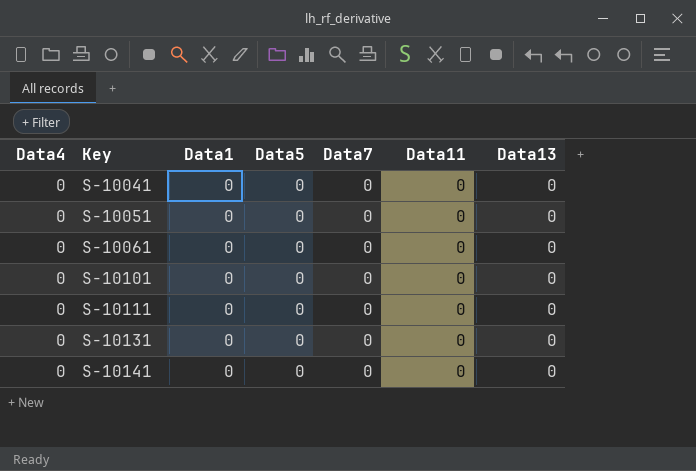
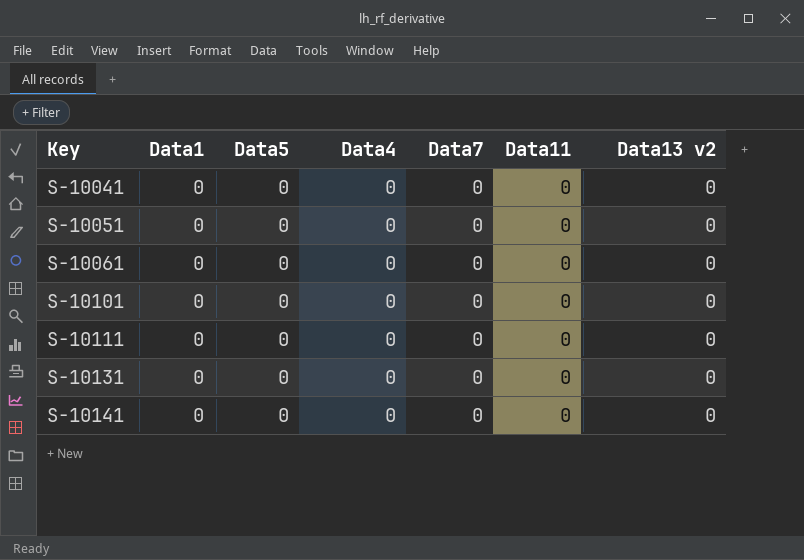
column Data4 | position: 1 -> 4
column name: Data13 -> Data13 v2

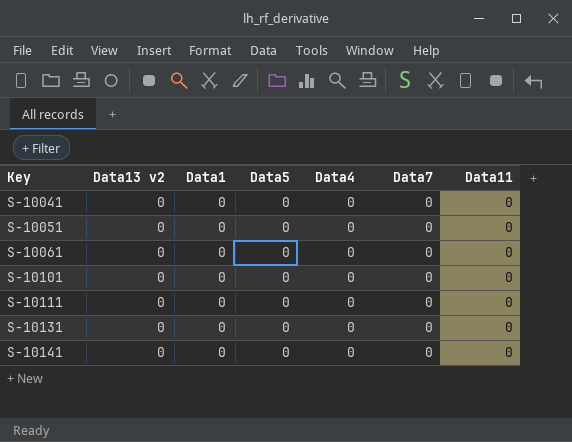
column Data13 v2 | position: 7 -> 2

